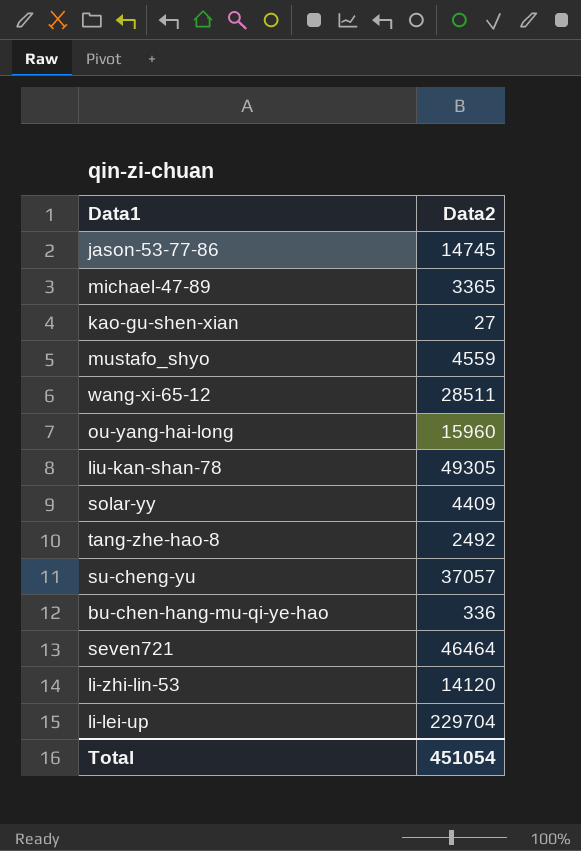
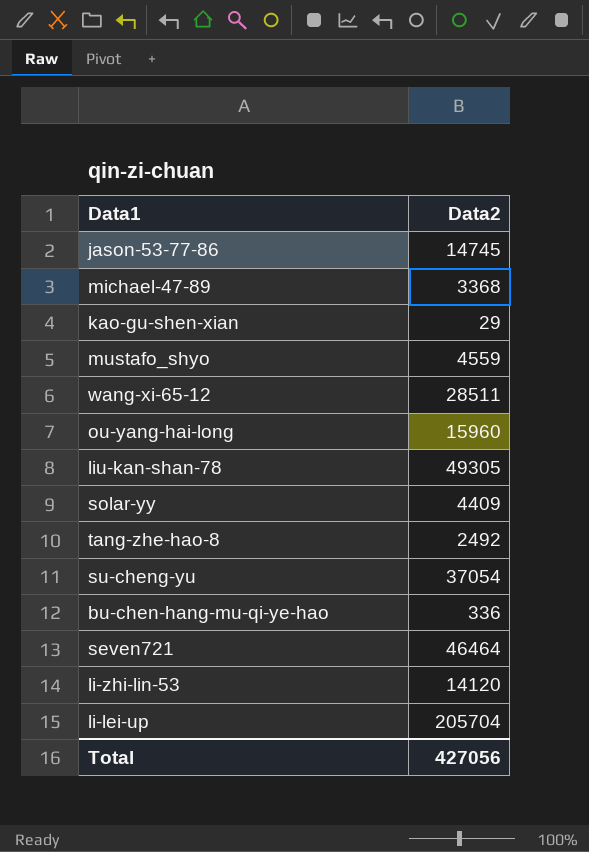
michael-47-89 | Data2: 3365 -> 3368
kao-gu-shen-xian | Data2: 27 -> 29
su-cheng-yu | Data2: 37057 -> 37054
li-lei-up | Data2: 229704 -> 205704
Total | Data2: 451054 -> 427056

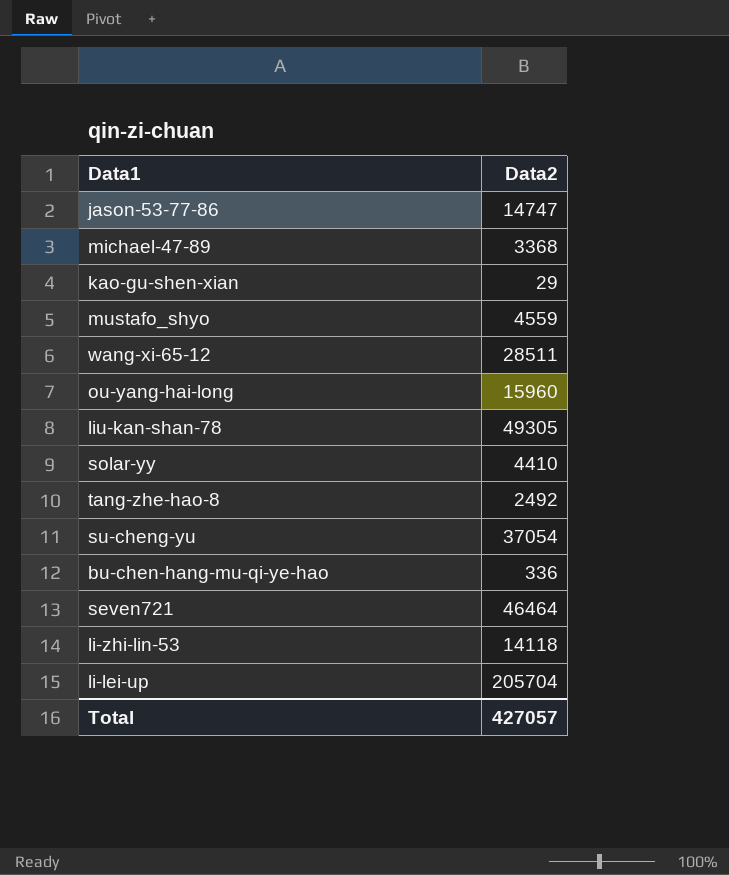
jason-53-77-86 | Data2: 14745 -> 14747
solar-yy | Data2: 4409 -> 4410
li-zhi-lin-53 | Data2: 14120 -> 14118
Total | Data2: 427056 -> 427057

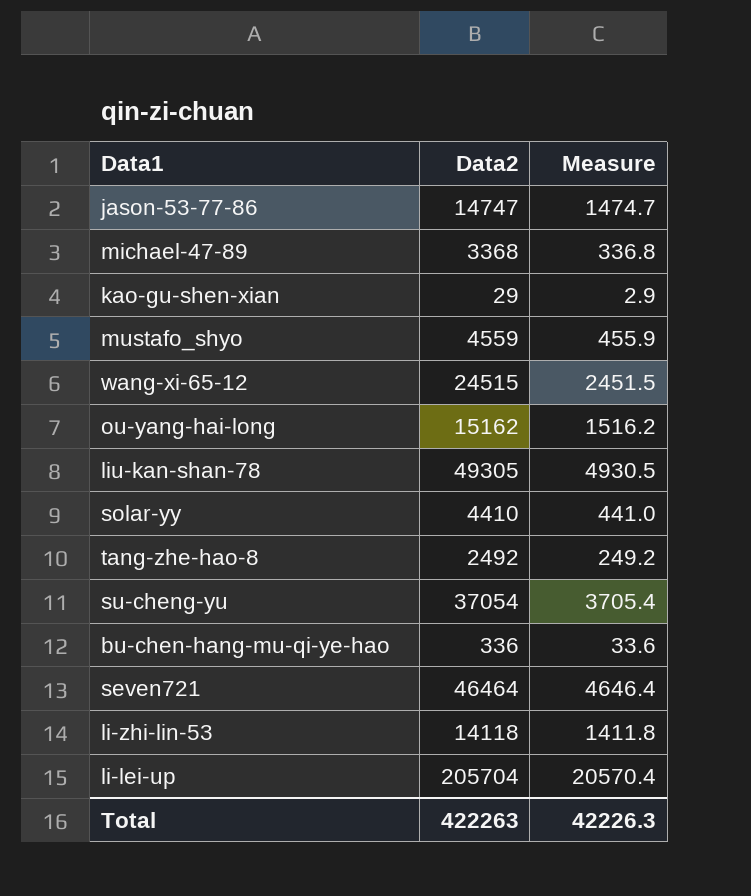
column Measure | formula: none -> [Data2] * 0.1
wang-xi-65-12 | Data2: 28511 -> 24515
ou-yang-hai-long | Data2: 15960 -> 15162
Total | Data2: 427057 -> 422263

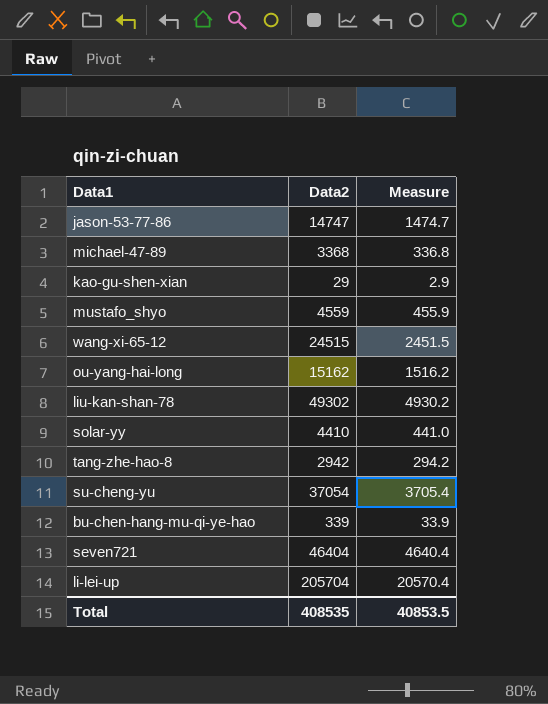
row li-zhi-lin-53: 14118 | 1411.8 -> none
liu-kan-shan-78 | Data2: 49305 -> 49302
liu-kan-shan-78 | Measure: 4930.5 -> 4930.2
tang-zhe-hao-8 | Data2: 2492 -> 2942
tang-zhe-hao-8 | Measure: 249.2 -> 294.2
bu-chen-hang-mu-qi-ye-hao | Data2: 336 -> 339
bu-chen-hang-mu-qi-ye-hao | Measure: 33.6 -> 33.9
seven721 | Data2: 46464 -> 46404
seven721 | Measure: 4646.4 -> 4640.4
Total | Data2: 422263 -> 408535
Total | Measure: 42226.3 -> 40853.5

